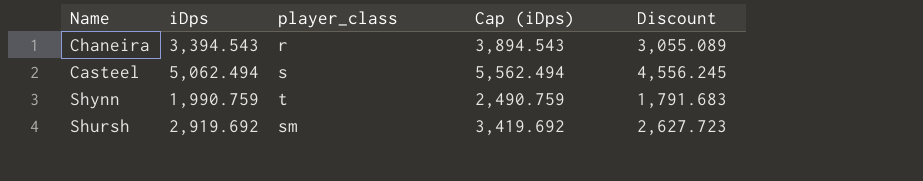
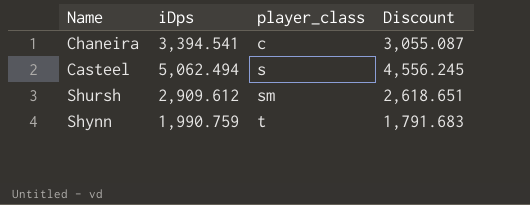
row order: none -> player_class ascending
column Cap (iDps) | formula: [iDps] + 500 -> none
Chaneira | iDps: 3,394.543 -> 3,394.541
Chaneira | player_class: r -> c
Chaneira | Discount: 3,055.089 -> 3,055.087
Shursh | iDps: 2,919.692 -> 2,909.612
Shursh | Discount: 2,627.723 -> 2,618.651

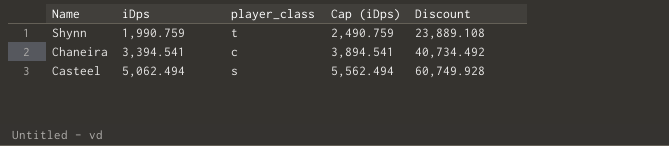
row order: player_class ascending -> Name descending
column Cap (iDps) | formula: none -> [iDps] + 500
column Discount | formula: [iDps] * 0.9 -> [iDps] * 12
row Shursh: 2,909.612 | sm | 2,618.651 -> none

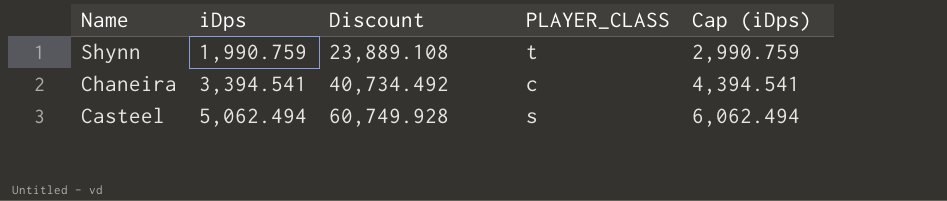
column Discount | position: 5 -> 3
column name: player_class -> PLAYER_CLASS
column Cap (iDps) | formula: [iDps] + 500 -> [iDps] + 1000

